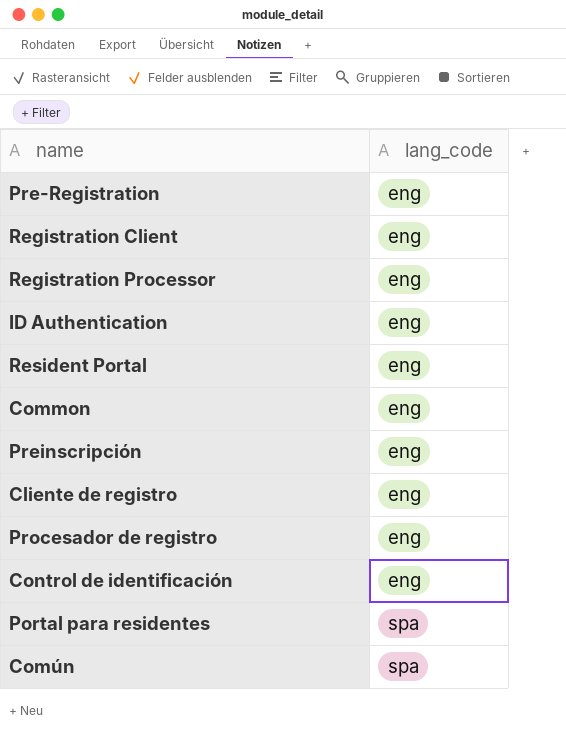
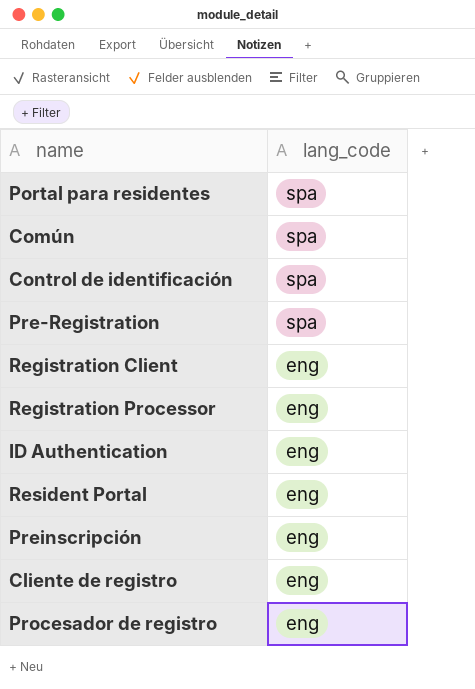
row order: lang_code ascending -> lang_code descending
row Common: eng -> none
Control de identificación | lang_code: eng -> spa
Pre-Registration | lang_code: eng -> spa

